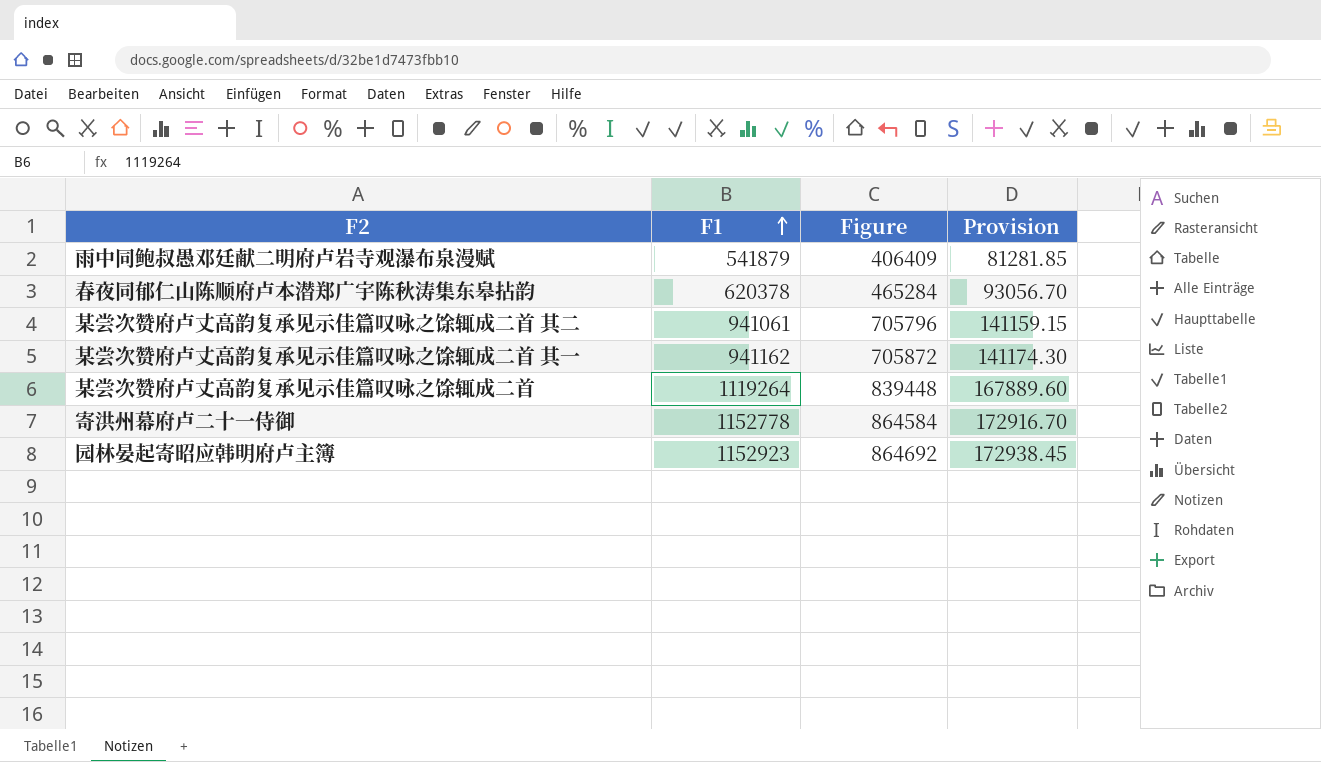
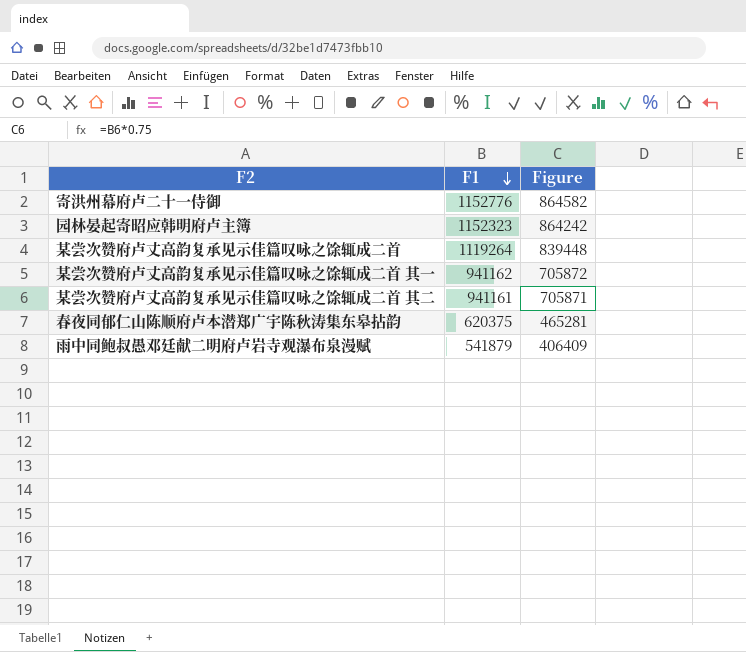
row order: F1 ascending -> F1 descending
column Provision | formula: [F1] * 0.15 -> none
寄洪州幕府卢二十一侍御 | F1: 1152778 -> 1152776
寄洪州幕府卢二十一侍御 | Figure: 864584 -> 864582
园林晏起寄昭应韩明府卢主簿 | F1: 1152923 -> 1152323
园林晏起寄昭应韩明府卢主簿 | Figure: 864692 -> 864242
某尝次赞府卢丈高韵复承见示佳篇叹咏之馀辄成二首 其二 | F1: 941061 -> 941161
某尝次赞府卢丈高韵复承见示佳篇叹咏之馀辄成二首 其二 | Figure: 705796 -> 705871
春夜同郁仁山陈顺府卢本潜郑广宇陈秋涛集东皋拈韵 | F1: 620378 -> 620375
春夜同郁仁山陈顺府卢本潜郑广宇陈秋涛集东皋拈韵 | Figure: 465284 -> 465281

